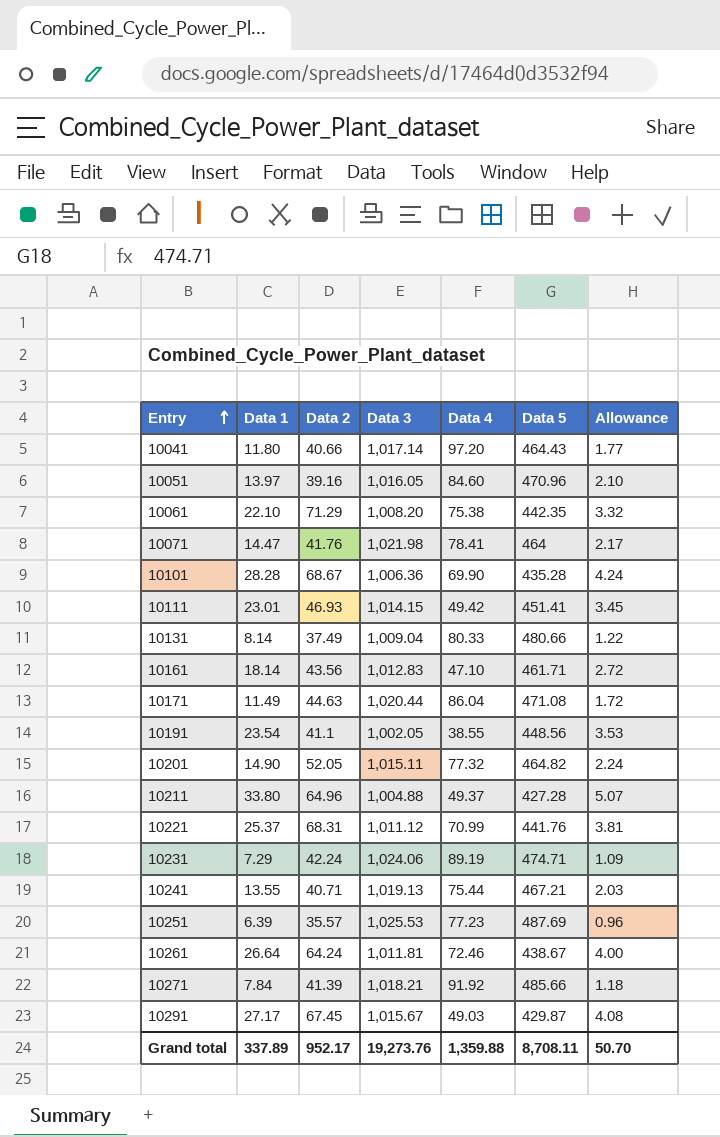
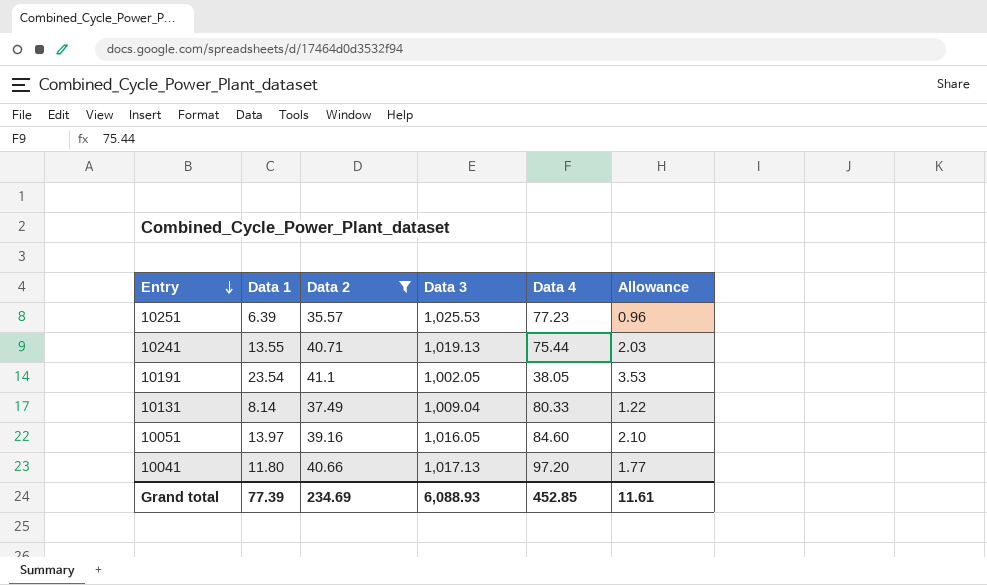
filter: none -> Data 2 <= 41.1
row order: Entry ascending -> Entry descending
column Data 5 | position: 6 -> none
10191 | Data 4: 38.55 -> 38.05
10041 | Data 3: 1,017.14 -> 1,017.13
Grand total | Data 1: 337.89 -> 77.39
Grand total | Data 2: 952.17 -> 234.69
Grand total | Data 3: 19,273.76 -> 6,088.93
Grand total | Data 4: 1,359.88 -> 452.85
Grand total | Allowance: 50.70 -> 11.61

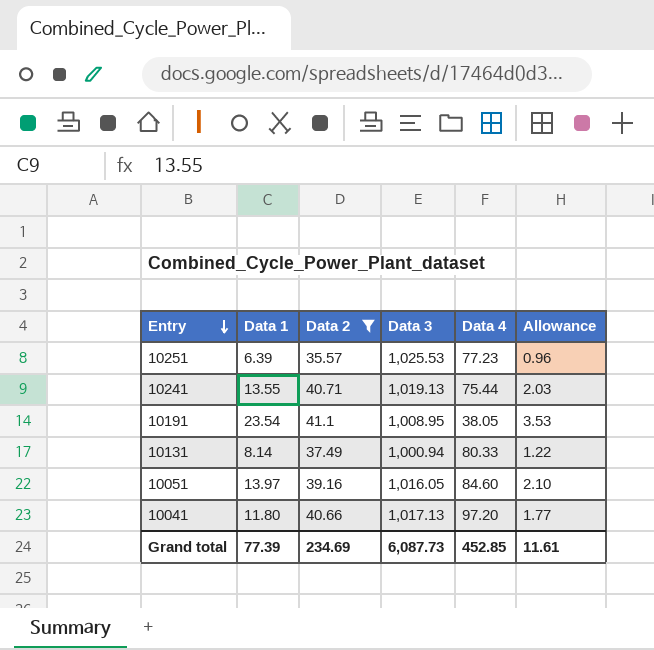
10191 | Data 3: 1,002.05 -> 1,008.95
10131 | Data 3: 1,009.04 -> 1,000.94
Grand total | Data 3: 6,088.93 -> 6,087.73

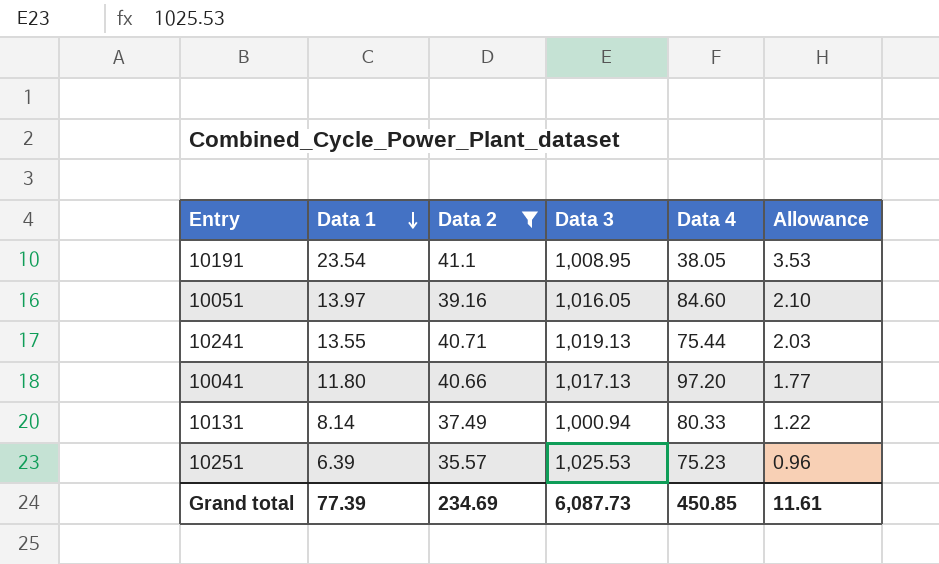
row order: Entry descending -> Data 1 descending
10251 | Data 4: 77.23 -> 75.23
Grand total | Data 4: 452.85 -> 450.85

